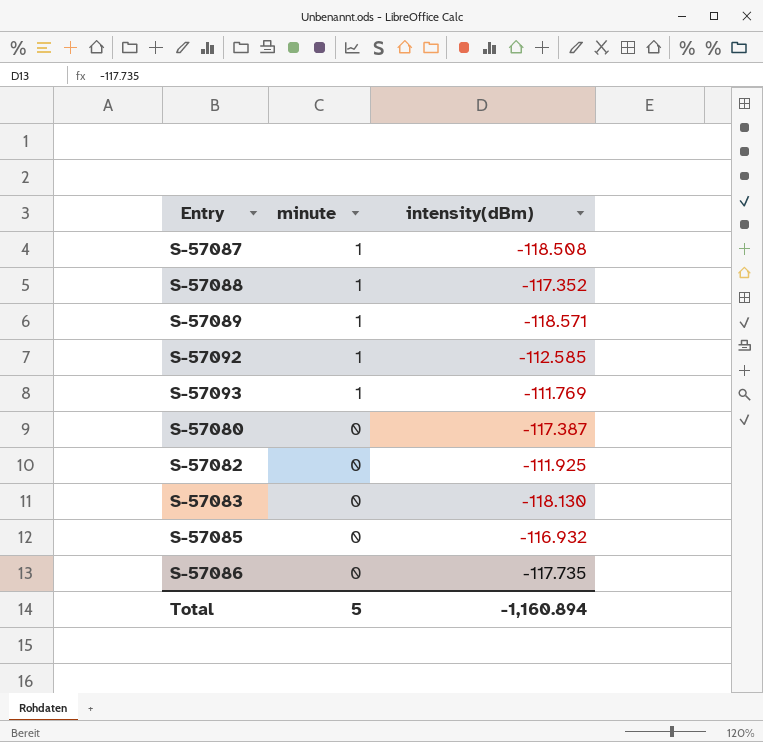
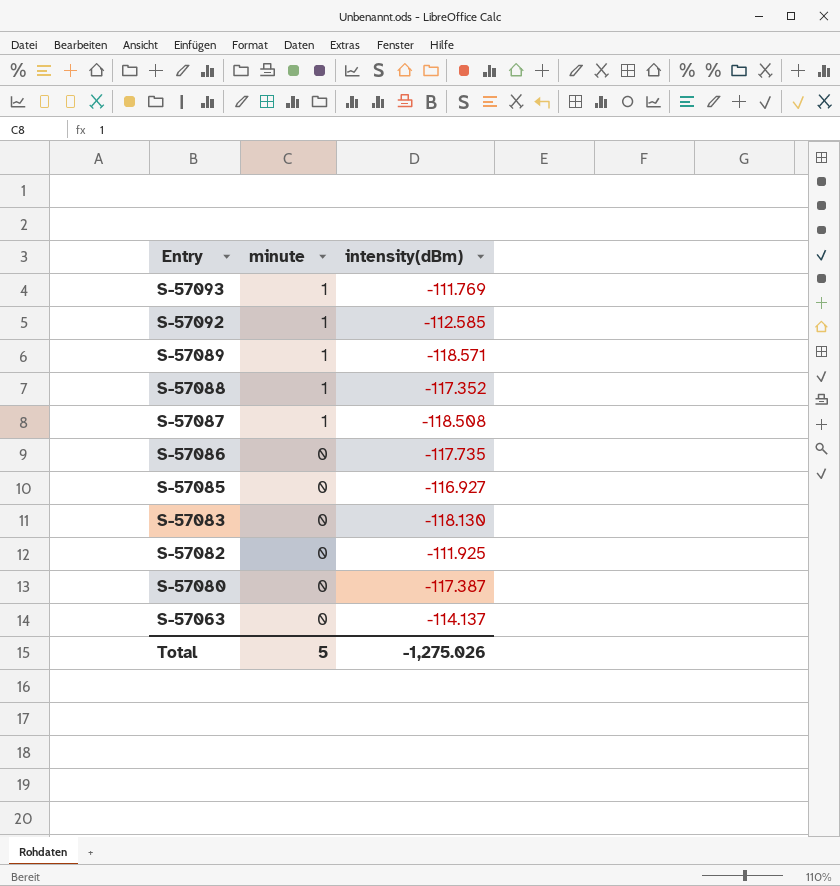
row order: minute descending -> Entry descending
S-57085 | intensity(dBm): -116.932 -> -116.927
row S-57063: none -> 0 | -114.137
Total | intensity(dBm): -1,160.894 -> -1,275.026

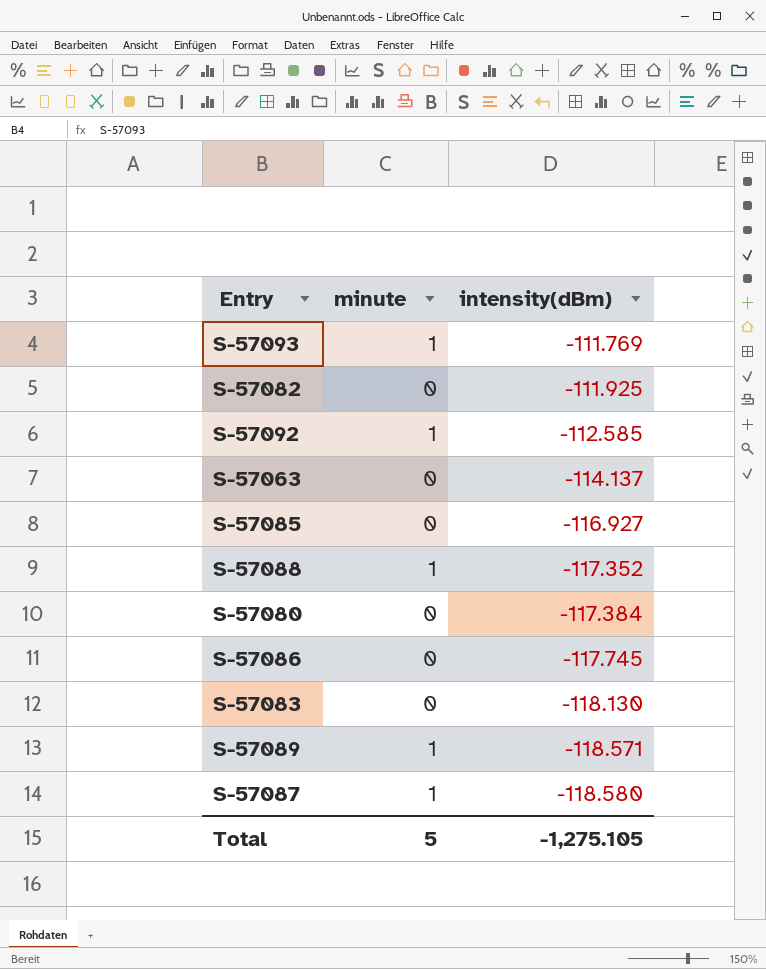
row order: Entry descending -> intensity(dBm) descending
S-57080 | intensity(dBm): -117.387 -> -117.384
S-57086 | intensity(dBm): -117.735 -> -117.745
S-57087 | intensity(dBm): -118.508 -> -118.580
Total | intensity(dBm): -1,275.026 -> -1,275.105

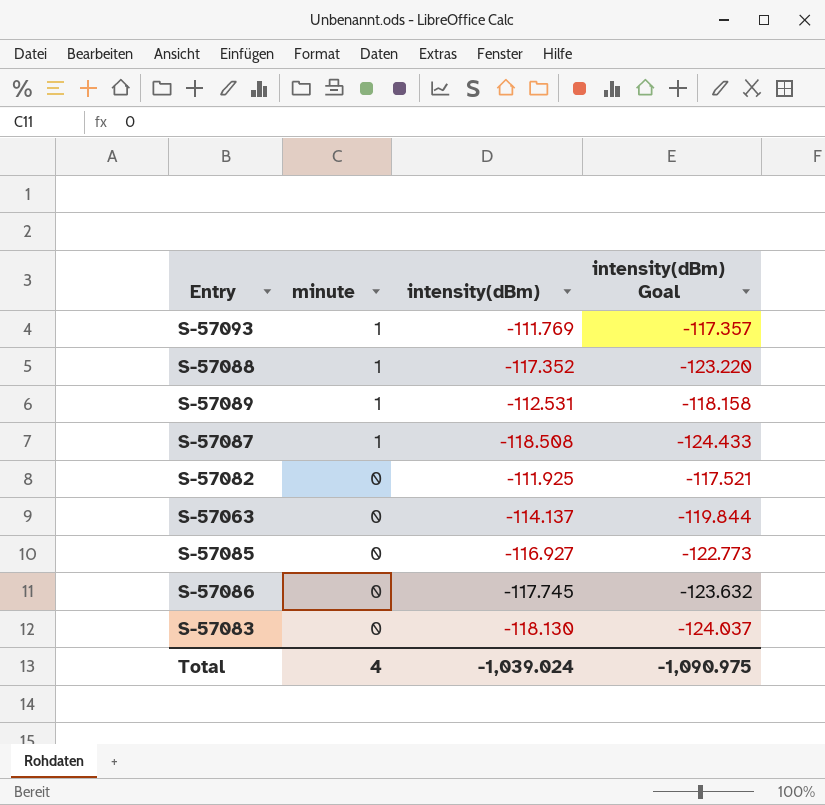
row order: intensity(dBm) descending -> minute descending
column intensity(dBm) Goal | formula: none -> [intensity(dBm)] * 1.05
row S-57092: 1 | -112.585 -> none
row S-57080: 0 | -117.384 -> none
S-57089 | intensity(dBm): -118.571 -> -112.531
S-57087 | intensity(dBm): -118.580 -> -118.508
Total | minute: 5 -> 4
Total | intensity(dBm): -1,275.105 -> -1,039.024

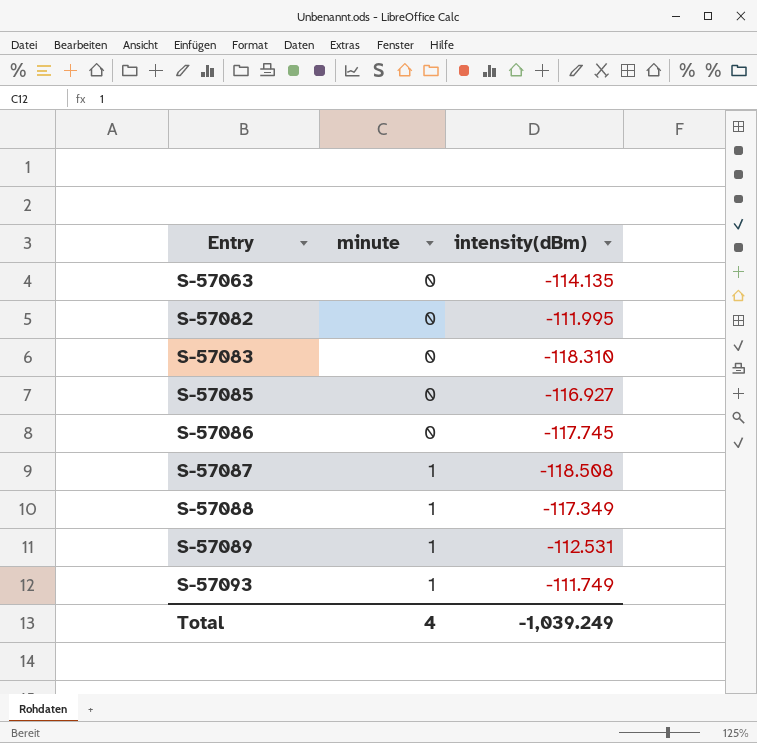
row order: minute descending -> Entry ascending
column intensity(dBm) Goal | formula: [intensity(dBm)] * 1.05 -> none
S-57063 | intensity(dBm): -114.137 -> -114.135
S-57082 | intensity(dBm): -111.925 -> -111.995
S-57083 | intensity(dBm): -118.130 -> -118.310
S-57088 | intensity(dBm): -117.352 -> -117.349
S-57093 | intensity(dBm): -111.769 -> -111.749
Total | intensity(dBm): -1,039.024 -> -1,039.249

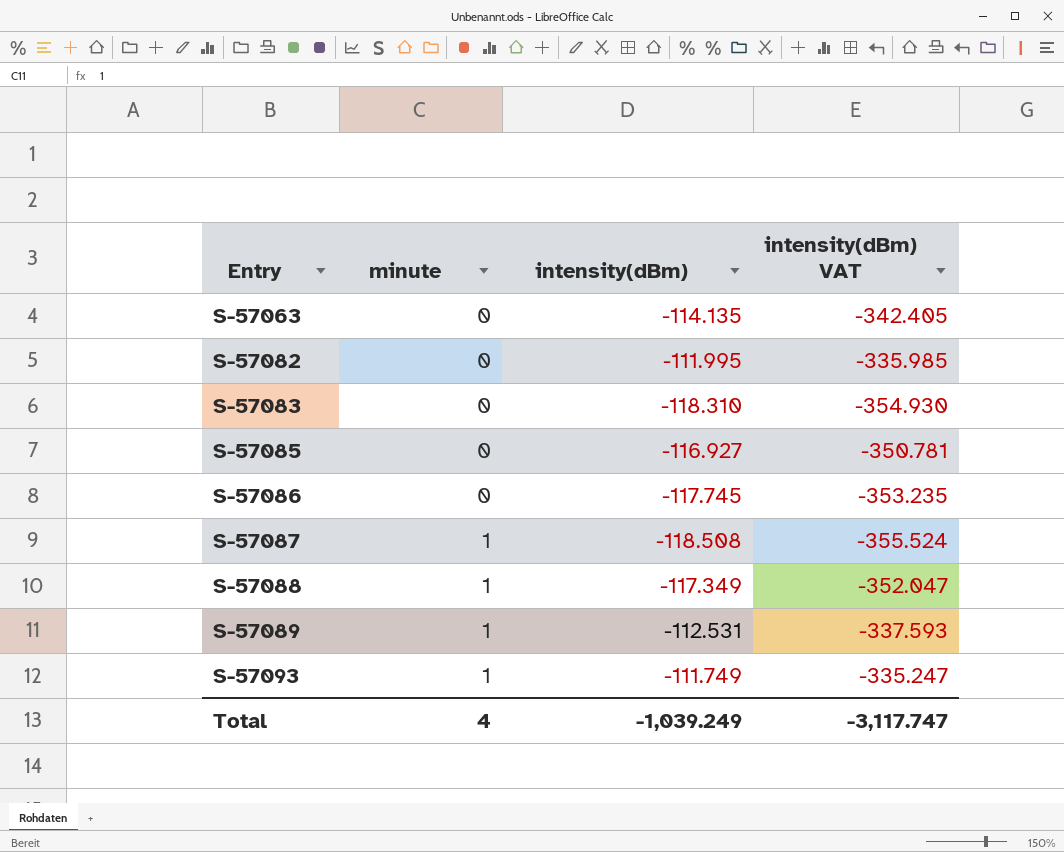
column intensity(dBm) VAT | formula: none -> [intensity(dBm)] * 3

